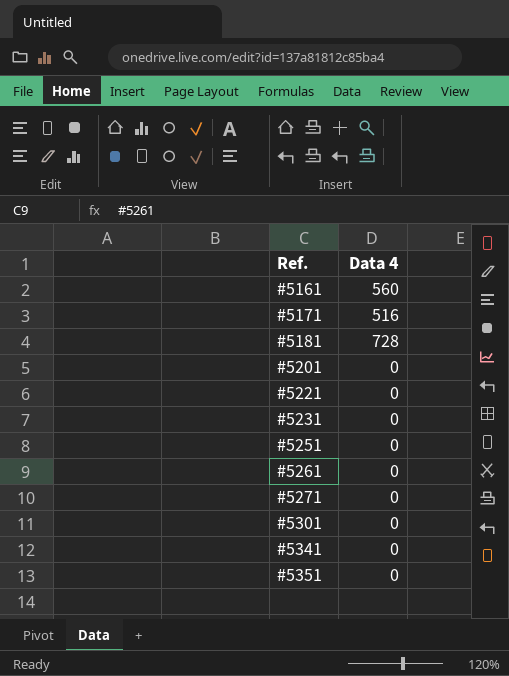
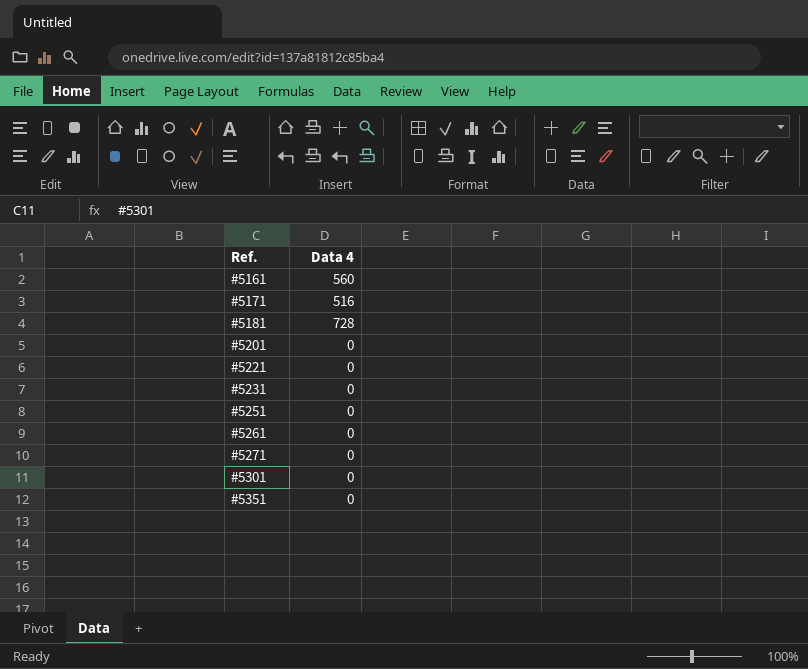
row #5341: 0 -> none

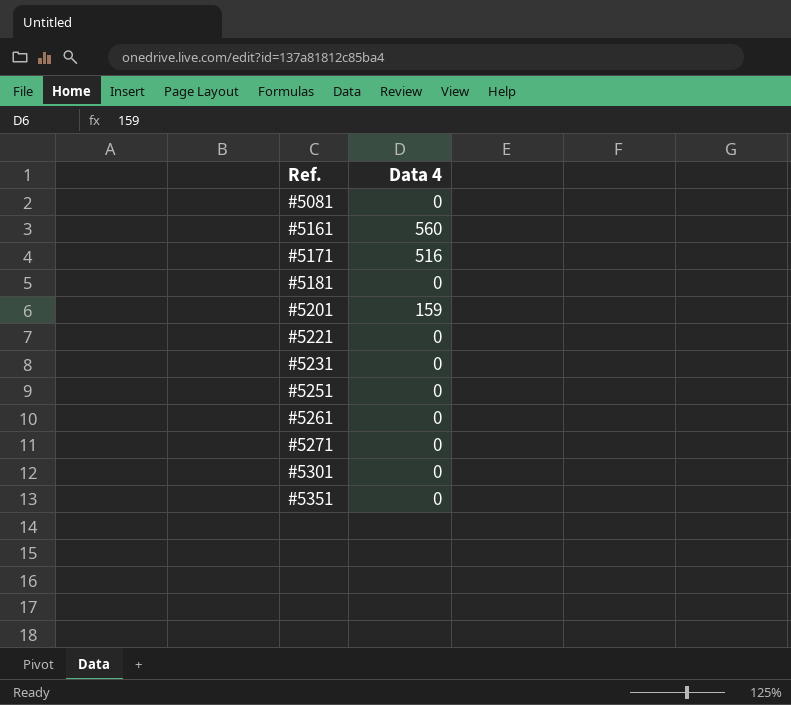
row #5081: none -> 0
#5181 | Data 4: 728 -> 0
#5201 | Data 4: 0 -> 159

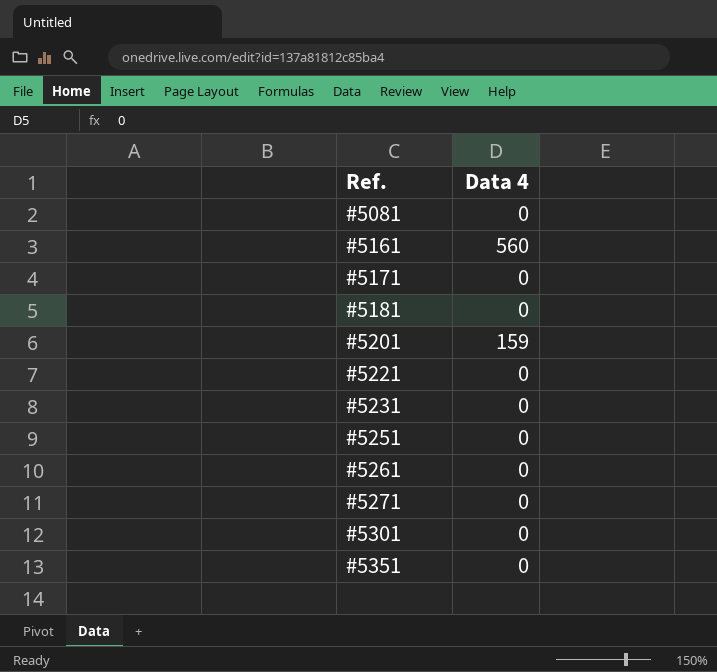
#5171 | Data 4: 516 -> 0

